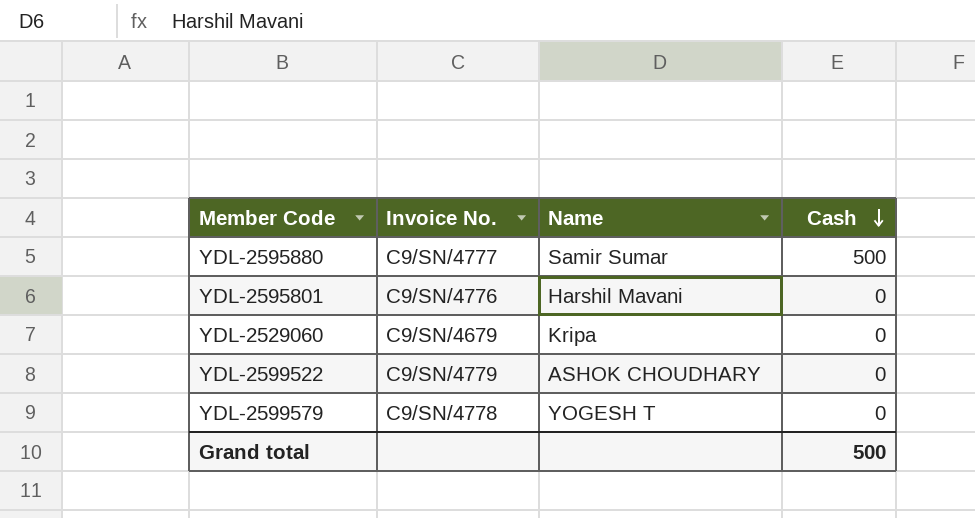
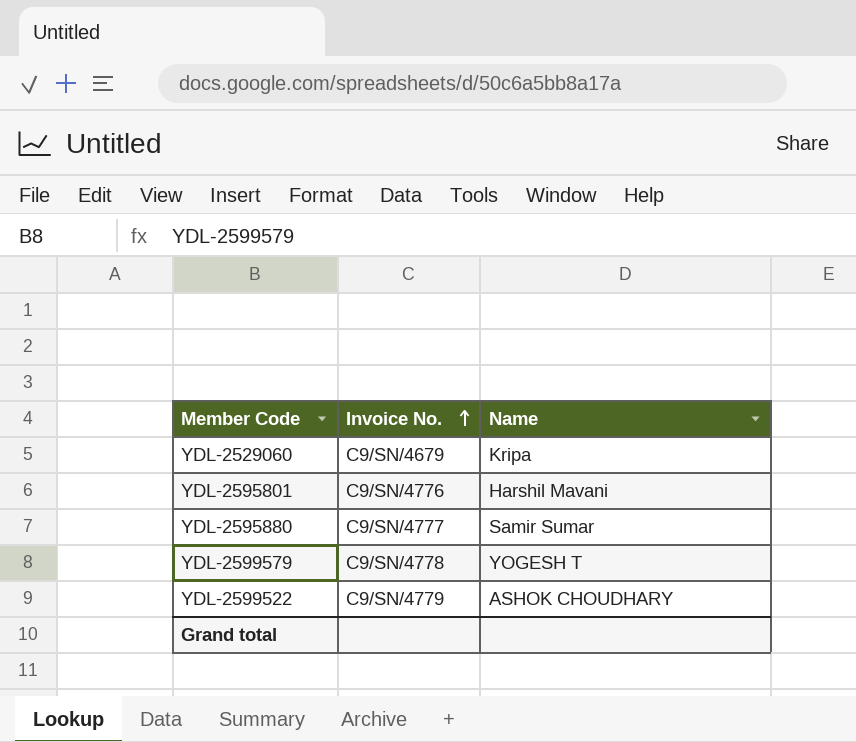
row order: Cash descending -> Invoice No. ascending
column Cash | position: 4 -> none

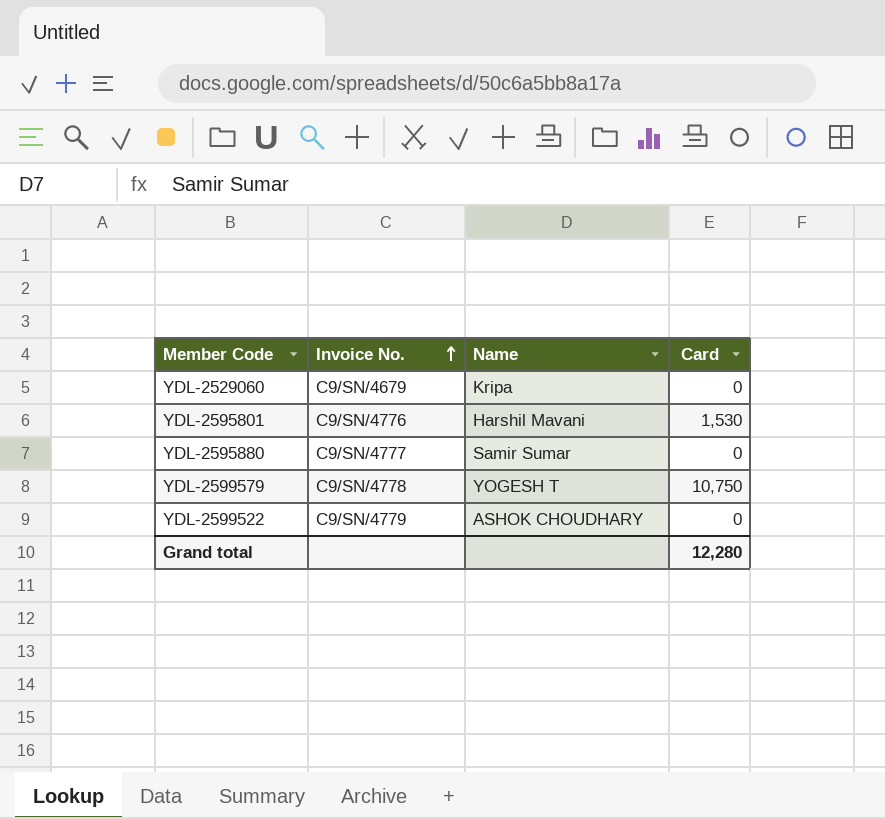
column Card | position: none -> 4

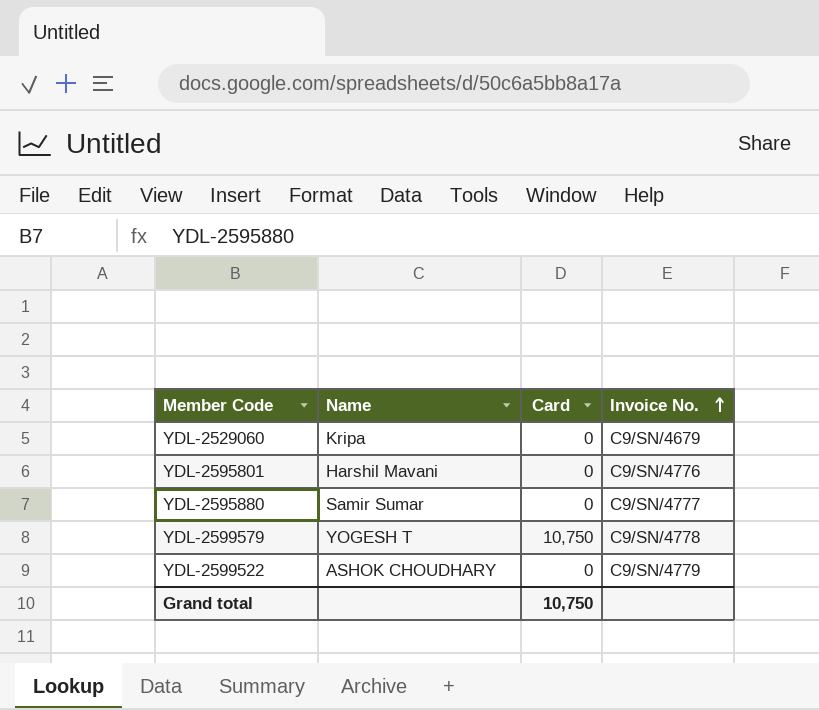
column Invoice No. | position: 2 -> 4
YDL-2595801 | Card: 1,530 -> 0
Grand total | Card: 12,280 -> 10,750

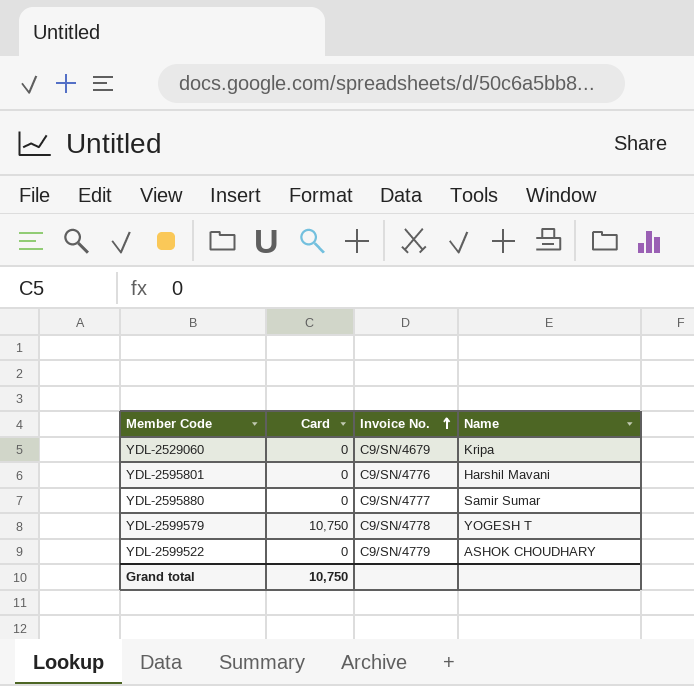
column Name | position: 2 -> 4

